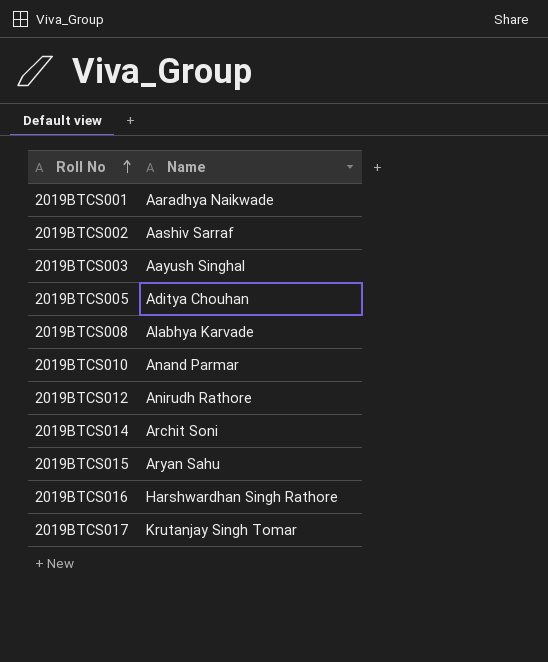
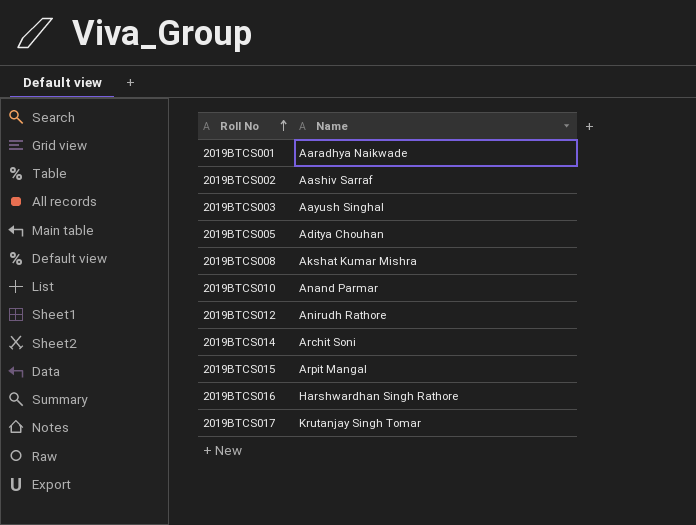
2019BTCS008 | Name: Alabhya Karvade -> Akshat Kumar Mishra
2019BTCS015 | Name: Aryan Sahu -> Arpit Mangal

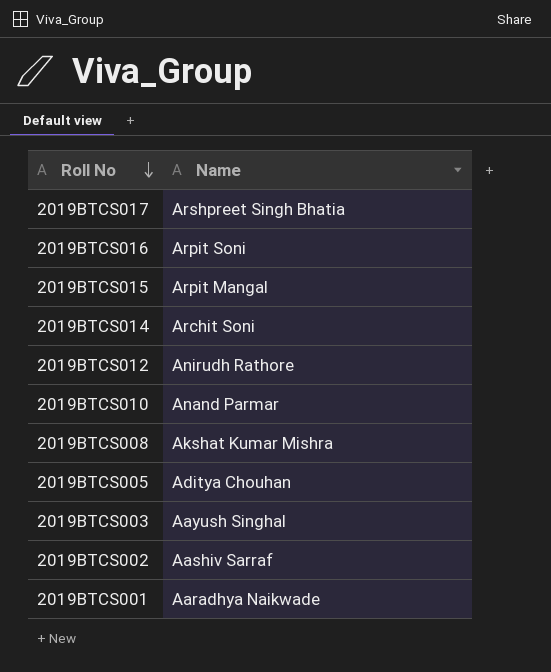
row order: Roll No ascending -> Roll No descending
2019BTCS017 | Name: Krutanjay Singh Tomar -> Arshpreet Singh Bhatia
2019BTCS016 | Name: Harshwardhan Singh Rathore -> Arpit Soni

